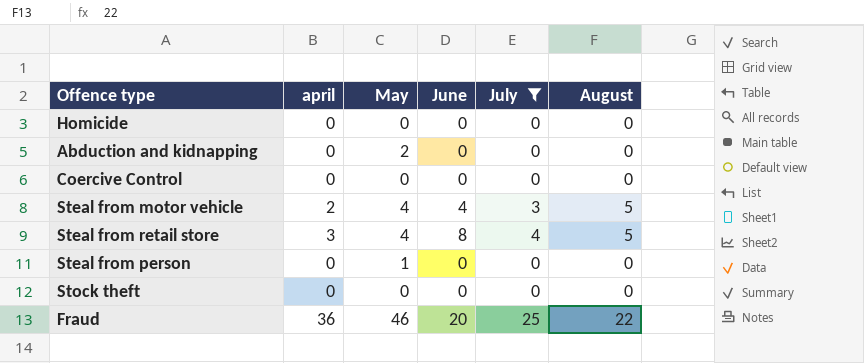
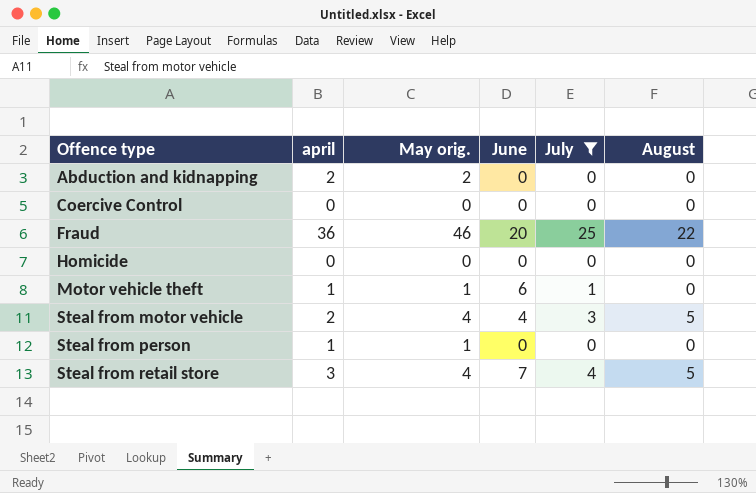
row order: none -> Offence type ascending
column name: May -> May orig.
row Stock theft: 0 | 0 | 0 | 0 | 0 -> none
Abduction and kidnapping | april: 0 -> 2
row Motor vehicle theft: none -> 1 | 1 | 6 | 1 | 0
Steal from person | april: 0 -> 1
Steal from retail store | June: 8 -> 7

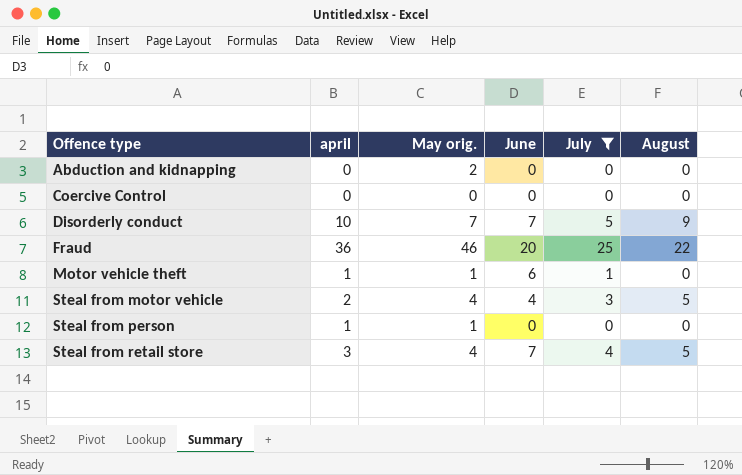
row Homicide: 0 | 0 | 0 | 0 | 0 -> none
Abduction and kidnapping | april: 2 -> 0
row Disorderly conduct: none -> 10 | 7 | 7 | 5 | 9

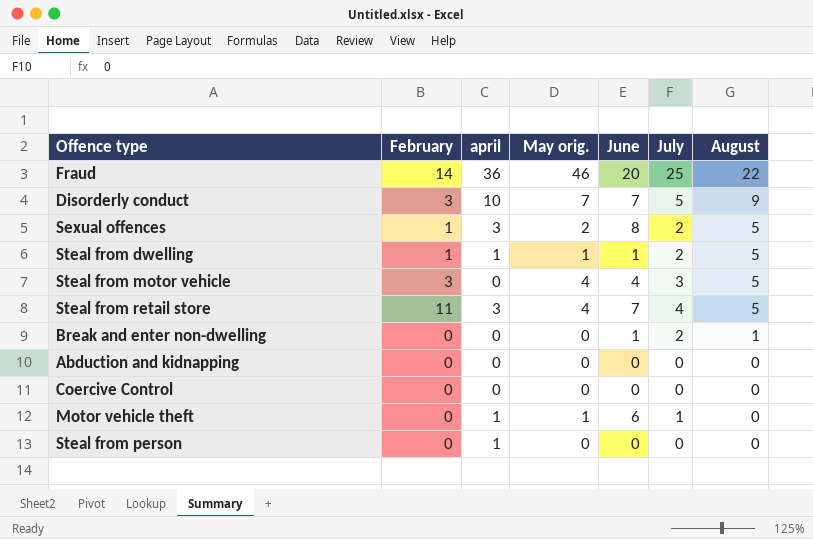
filter: July != 2 -> none
row order: Offence type ascending -> August descending
column February | position: none -> 2
Steal from motor vehicle | april: 2 -> 0
Abduction and kidnapping | May orig.: 2 -> 0
Steal from person | May orig.: 1 -> 0

